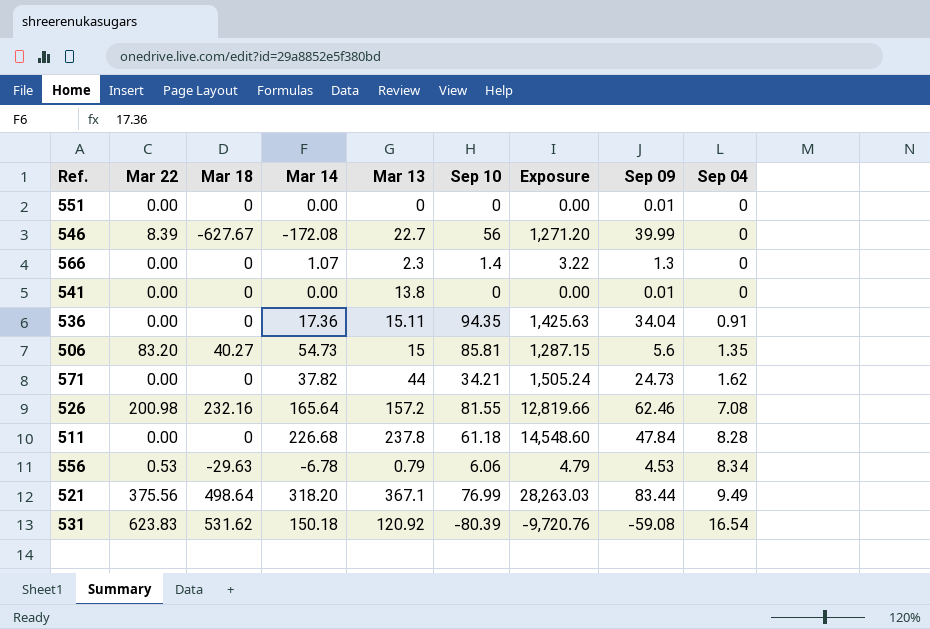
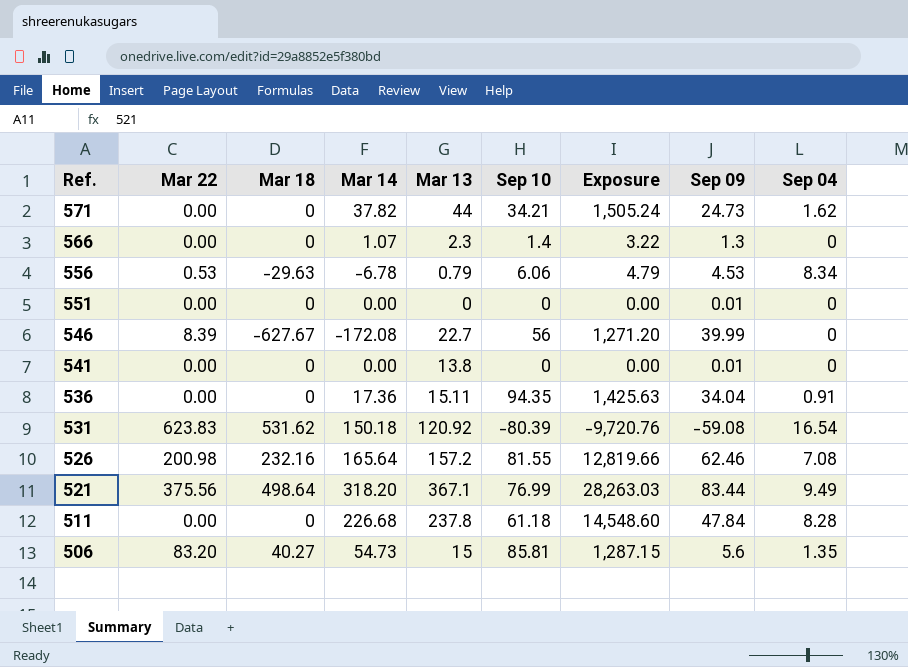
row order: Sep 04 ascending -> Ref. descending

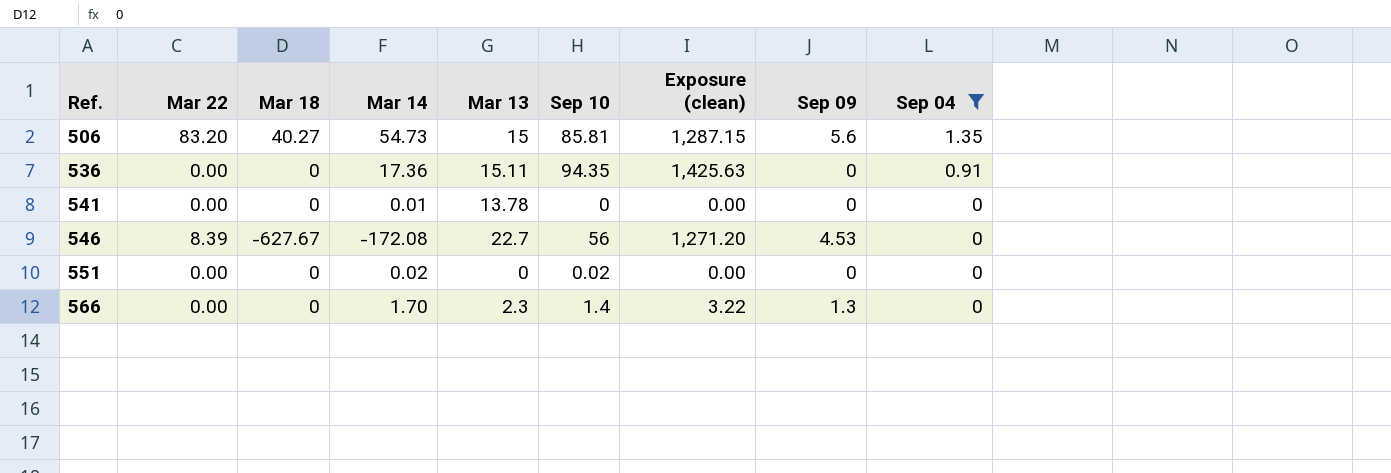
filter: none -> Sep 04 <= 1.35
row order: Ref. descending -> Ref. ascending
column name: Exposure -> Exposure (clean)
536 | Sep 09: 34.04 -> 0
541 | Mar 14: 0.00 -> 0.01
541 | Mar 13: 13.8 -> 13.78
541 | Sep 09: 0.01 -> 0
546 | Sep 09: 39.99 -> 4.53
551 | Mar 14: 0.00 -> 0.02
551 | Sep 10: 0 -> 0.02
551 | Sep 09: 0.01 -> 0
566 | Mar 14: 1.07 -> 1.70

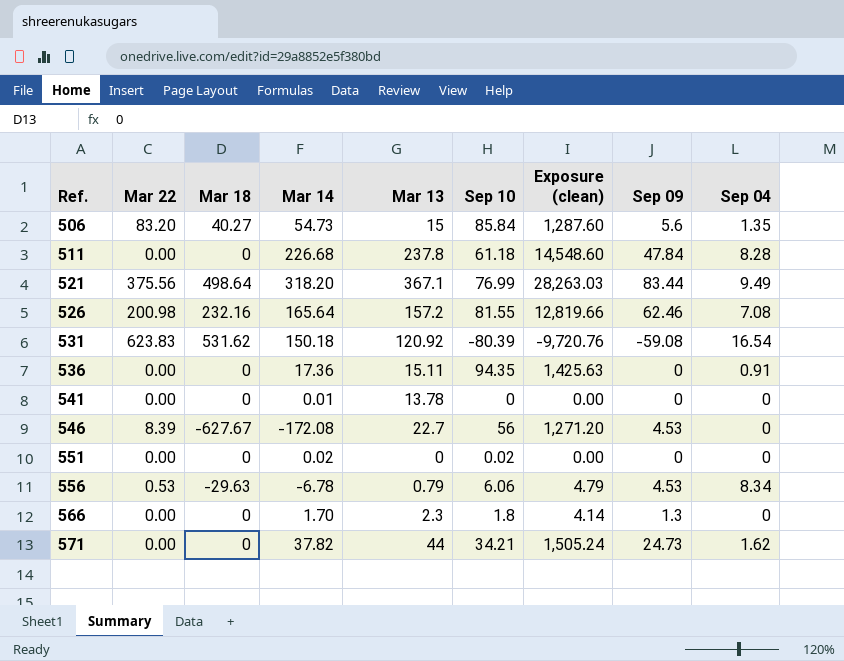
filter: Sep 04 <= 1.35 -> none
506 | Sep 10: 85.81 -> 85.84
506 | Exposure (clean): 1,287.15 -> 1,287.60
566 | Sep 10: 1.4 -> 1.8
566 | Exposure (clean): 3.22 -> 4.14

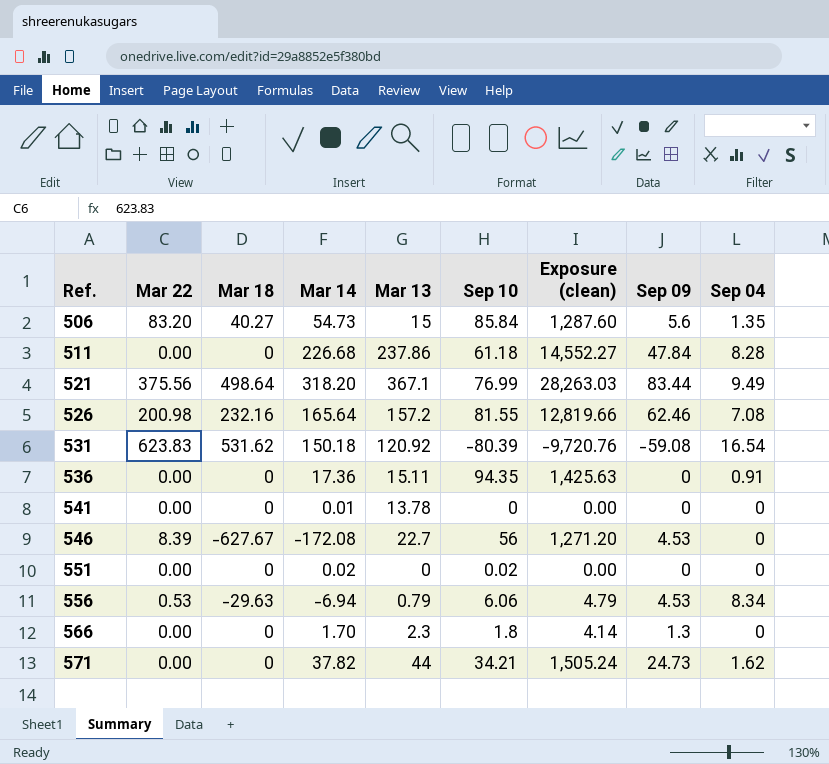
511 | Mar 13: 237.8 -> 237.86
511 | Exposure (clean): 14,548.60 -> 14,552.27
556 | Mar 14: -6.78 -> -6.94

